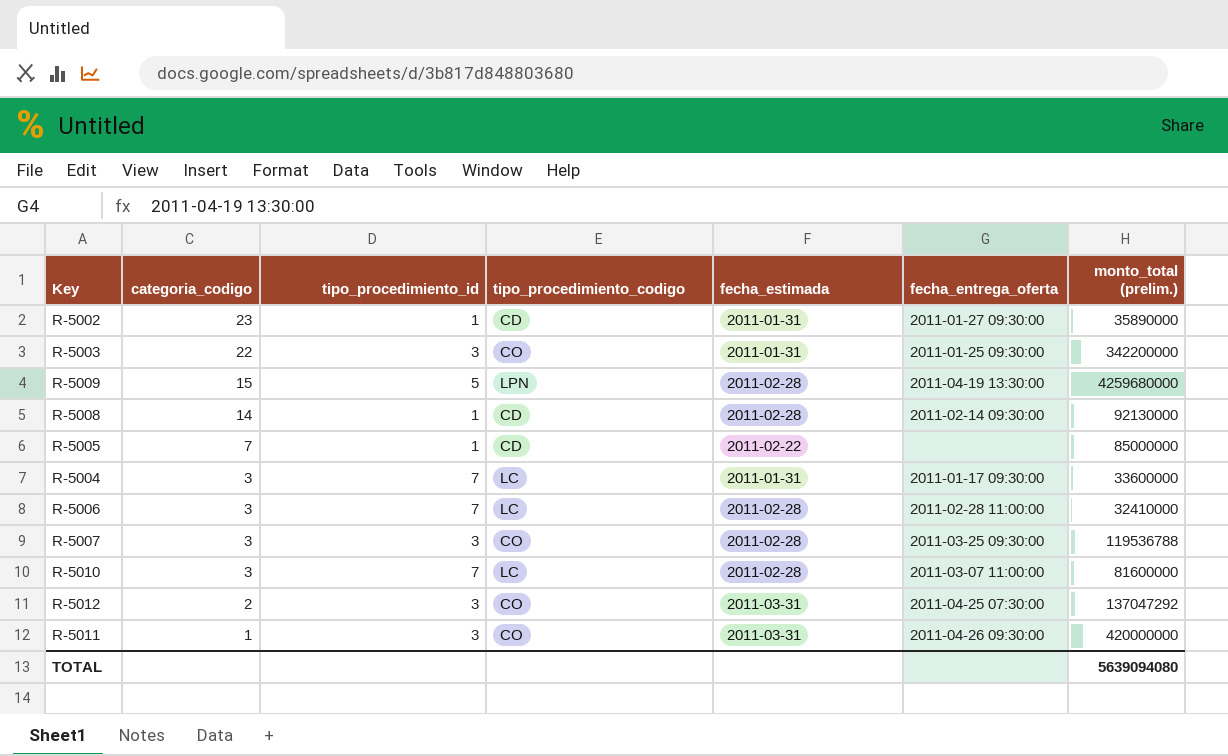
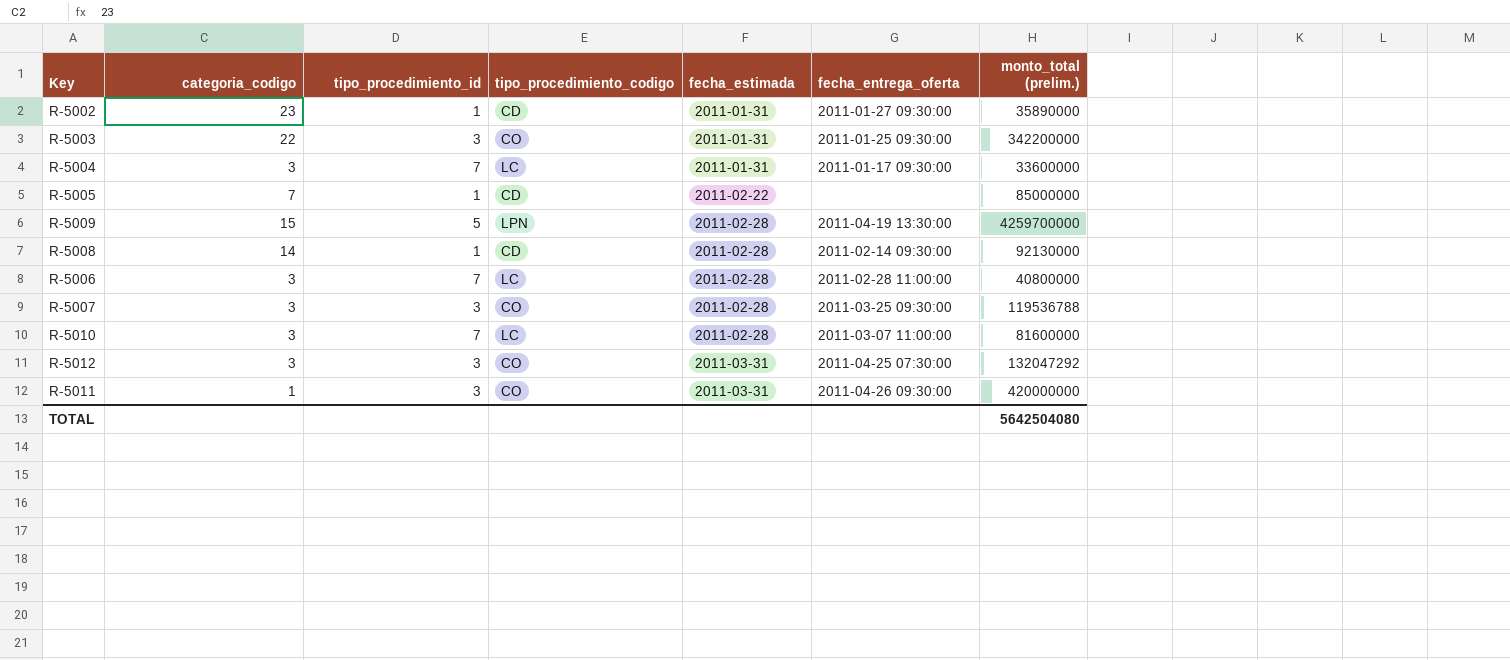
row order: categoria_codigo descending -> fecha_estimada ascending
R-5009 | monto_total (prelim.): 4259680000 -> 4259700000
R-5006 | monto_total (prelim.): 32410000 -> 40800000
R-5012 | categoria_codigo: 2 -> 3
R-5012 | monto_total (prelim.): 137047292 -> 132047292
TOTAL | monto_total (prelim.): 5639094080 -> 5642504080

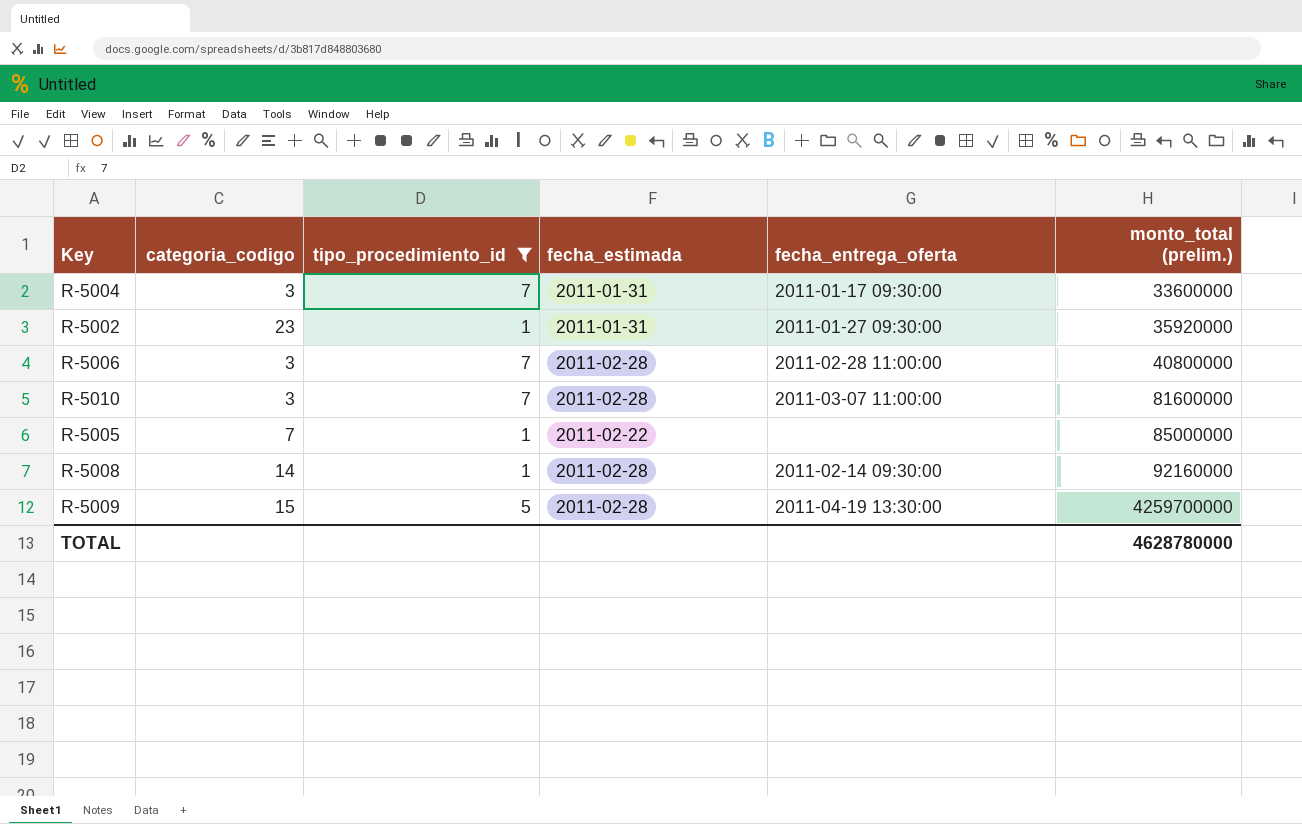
filter: none -> tipo_procedimiento_id != 3
row order: fecha_estimada ascending -> monto_total (prelim.) ascending
column tipo_procedimiento_codigo | position: 4 -> none
R-5002 | monto_total (prelim.): 35890000 -> 35920000
R-5008 | monto_total (prelim.): 92130000 -> 92160000
TOTAL | monto_total (prelim.): 5642504080 -> 4628780000

